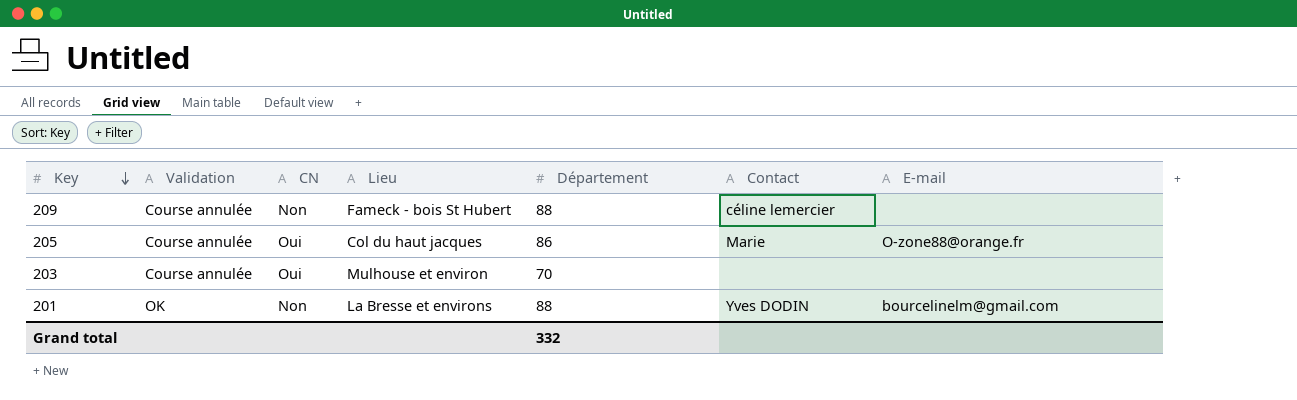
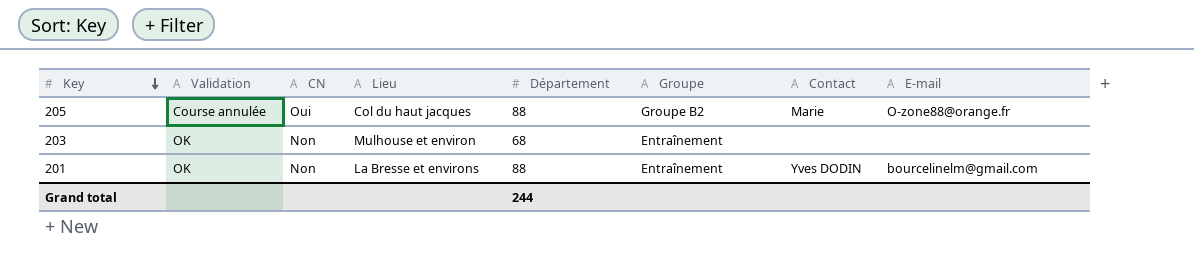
column Groupe | position: none -> 6
row 209: Course annulée | Non | Fameck - bois St Hubert | 88 | céline lemercier | none -> none
205 | Département: 86 -> 88
203 | Validation: Course annulée -> OK
203 | CN: Oui -> Non
203 | Département: 70 -> 68
Grand total | Département: 332 -> 244

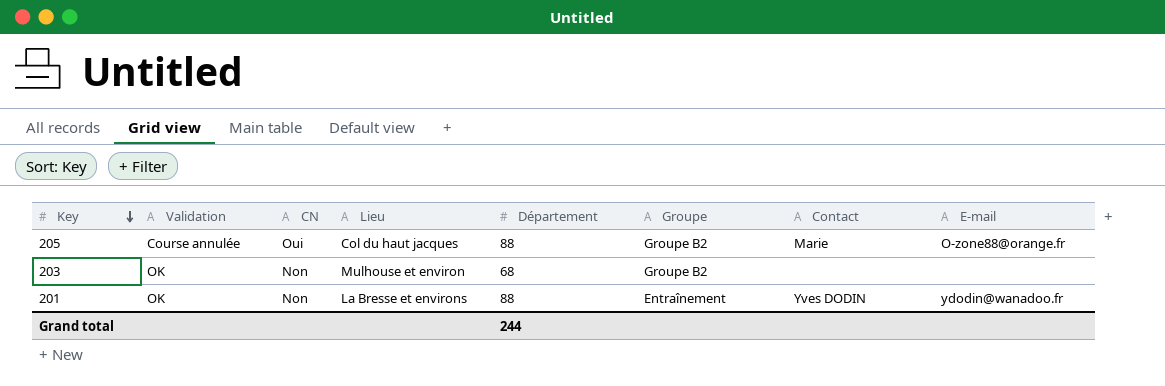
203 | Groupe: Entraînement -> Groupe B2
201 | E-mail: bourcelinelm@gmail.com -> ydodin@wanadoo.fr

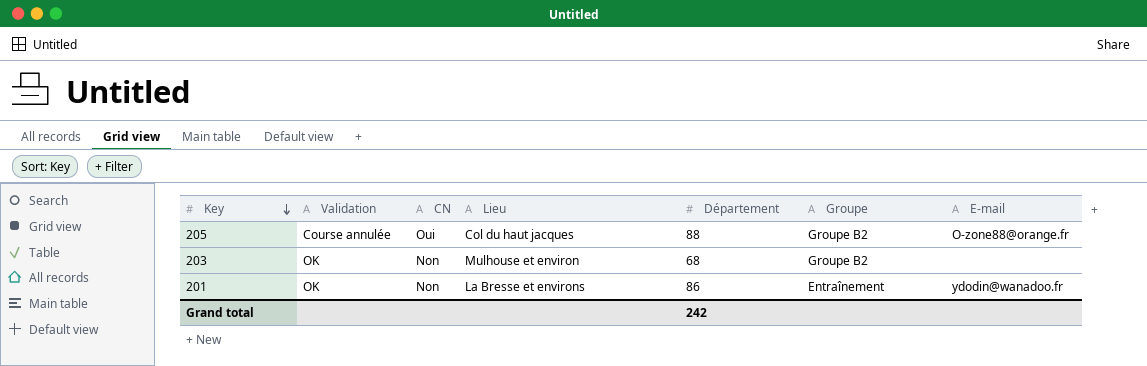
column Contact | position: 7 -> none
201 | Département: 88 -> 86
Grand total | Département: 244 -> 242

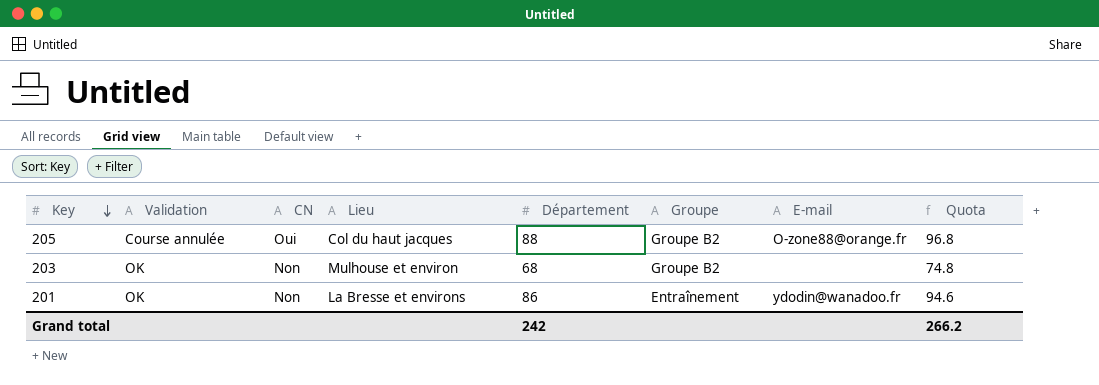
column Quota | formula: none -> [Département] * 1.1

